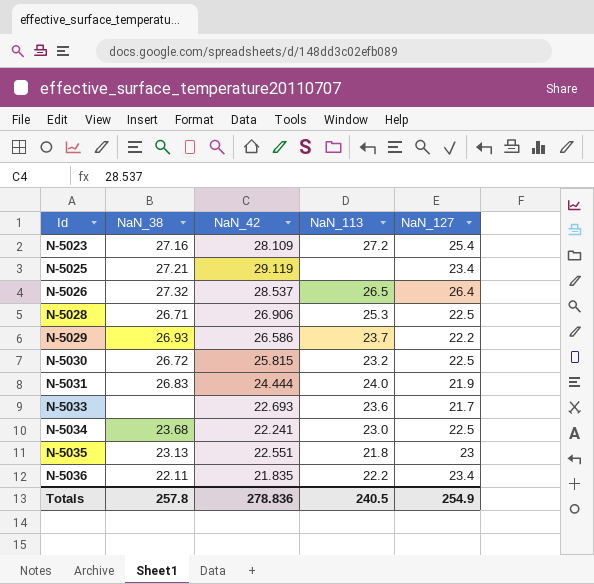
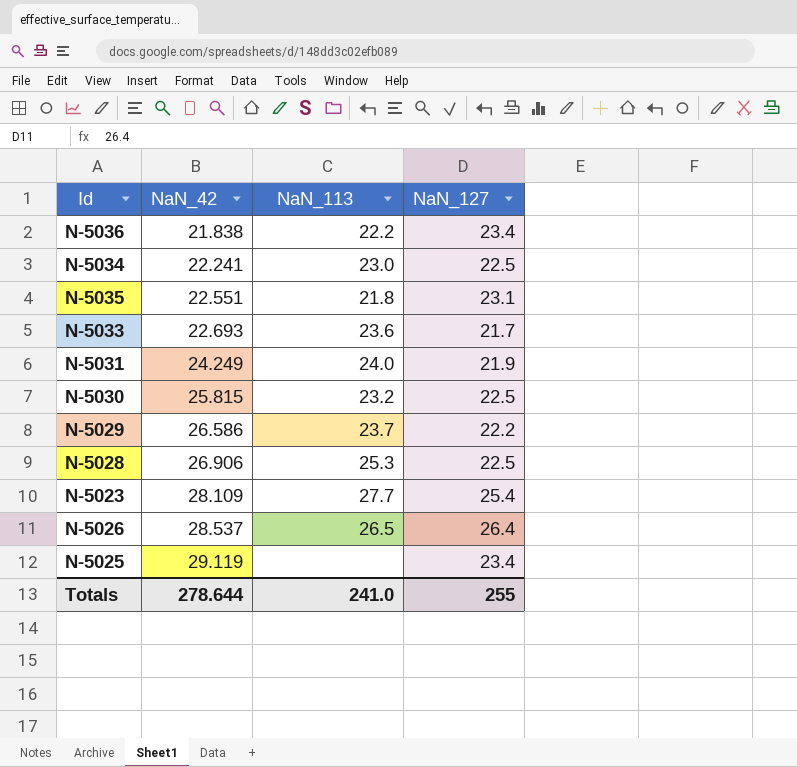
row order: Id ascending -> NaN_42 ascending
column NaN_38 | position: 2 -> none
N-5036 | NaN_42: 21.835 -> 21.838
N-5035 | NaN_127: 23 -> 23.1
N-5031 | NaN_42: 24.444 -> 24.249
N-5023 | NaN_113: 27.2 -> 27.7
Totals | NaN_42: 278.836 -> 278.644
Totals | NaN_113: 240.5 -> 241.0
Totals | NaN_127: 254.9 -> 255

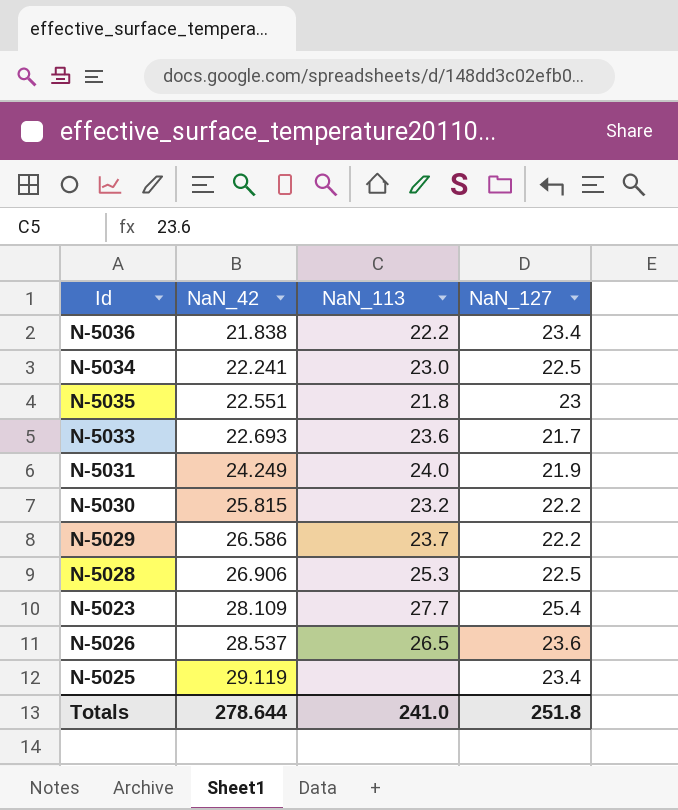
N-5035 | NaN_127: 23.1 -> 23
N-5030 | NaN_127: 22.5 -> 22.2
N-5026 | NaN_127: 26.4 -> 23.6
Totals | NaN_127: 255 -> 251.8

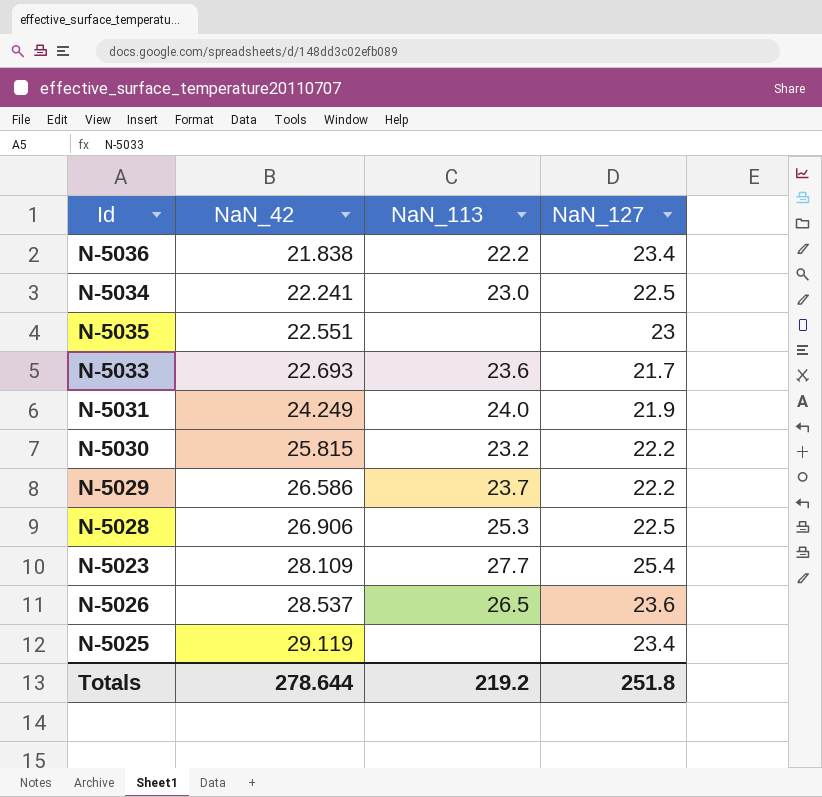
N-5035 | NaN_113: 21.8 -> none
Totals | NaN_113: 241.0 -> 219.2

